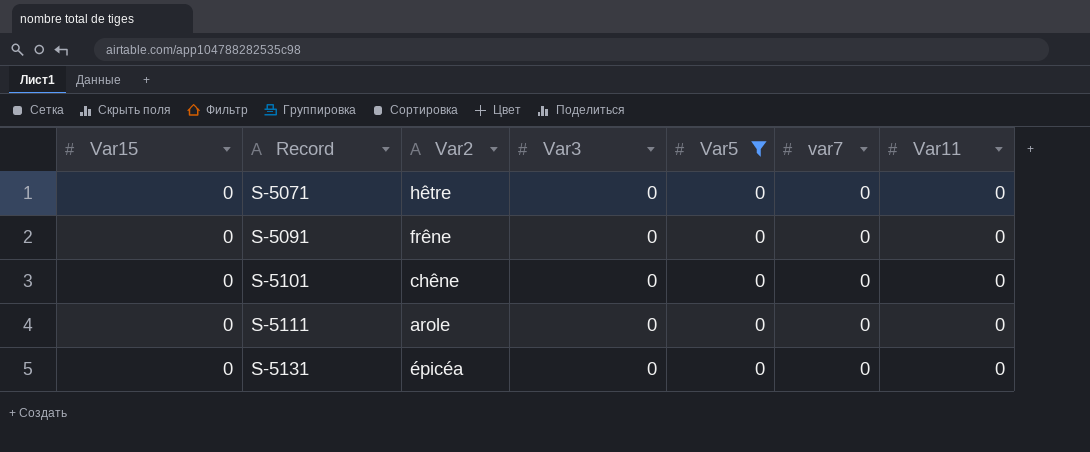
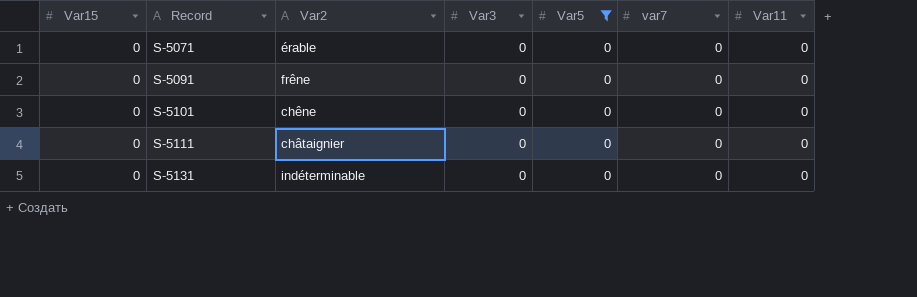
S-5071 | Var2: hêtre -> érable
S-5111 | Var2: arole -> châtaignier
S-5131 | Var2: épicéa -> indéterminable

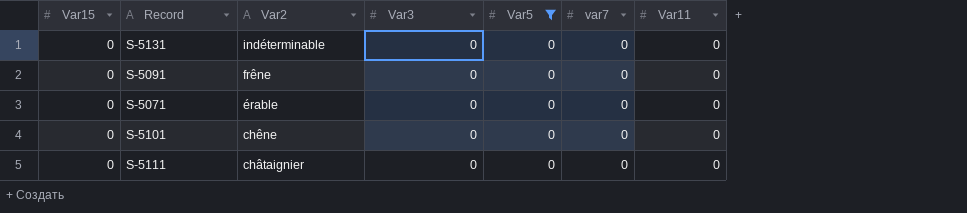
row order: Record ascending -> Var2 descending

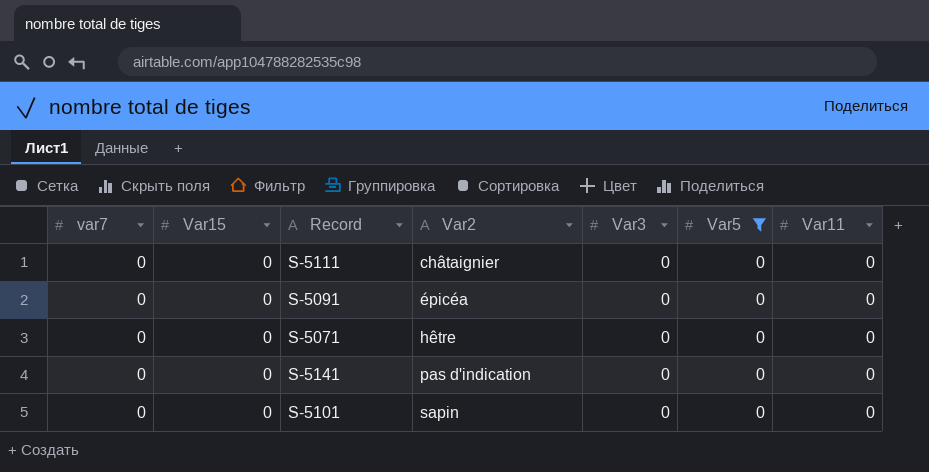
row order: Var2 descending -> Var2 ascending
column var7 | position: 6 -> 1
row S-5131: 0 | indéterminable | 0 | 0 | 0 | 0 -> none
S-5091 | Var2: frêne -> épicéa
S-5071 | Var2: érable -> hêtre
row S-5141: none -> 0 | 0 | pas d'indication | 0 | 0 | 0
S-5101 | Var2: chêne -> sapin

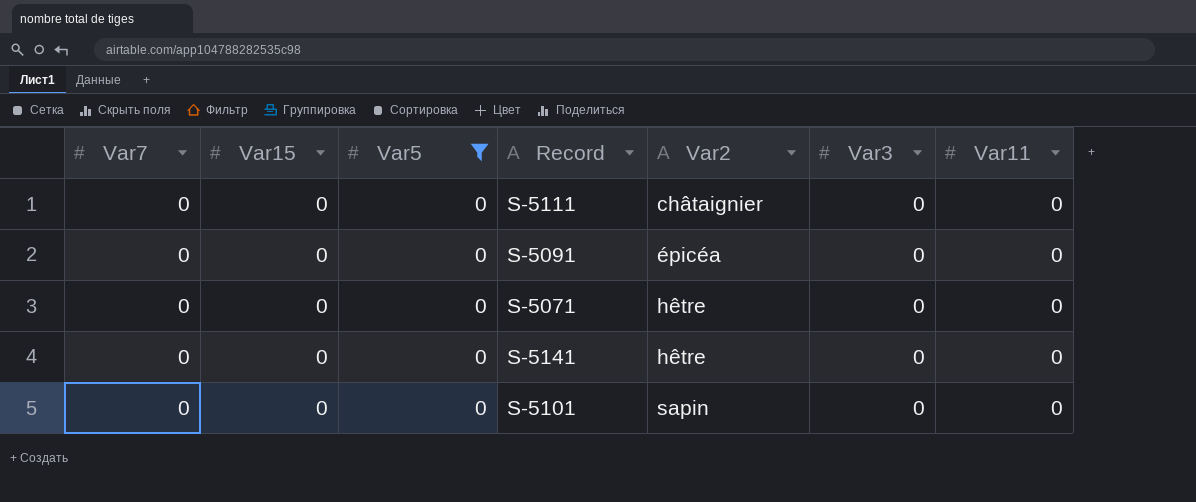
column name: var7 -> Var7
column Var5 | position: 6 -> 3
S-5141 | Var2: pas d'indication -> hêtre

